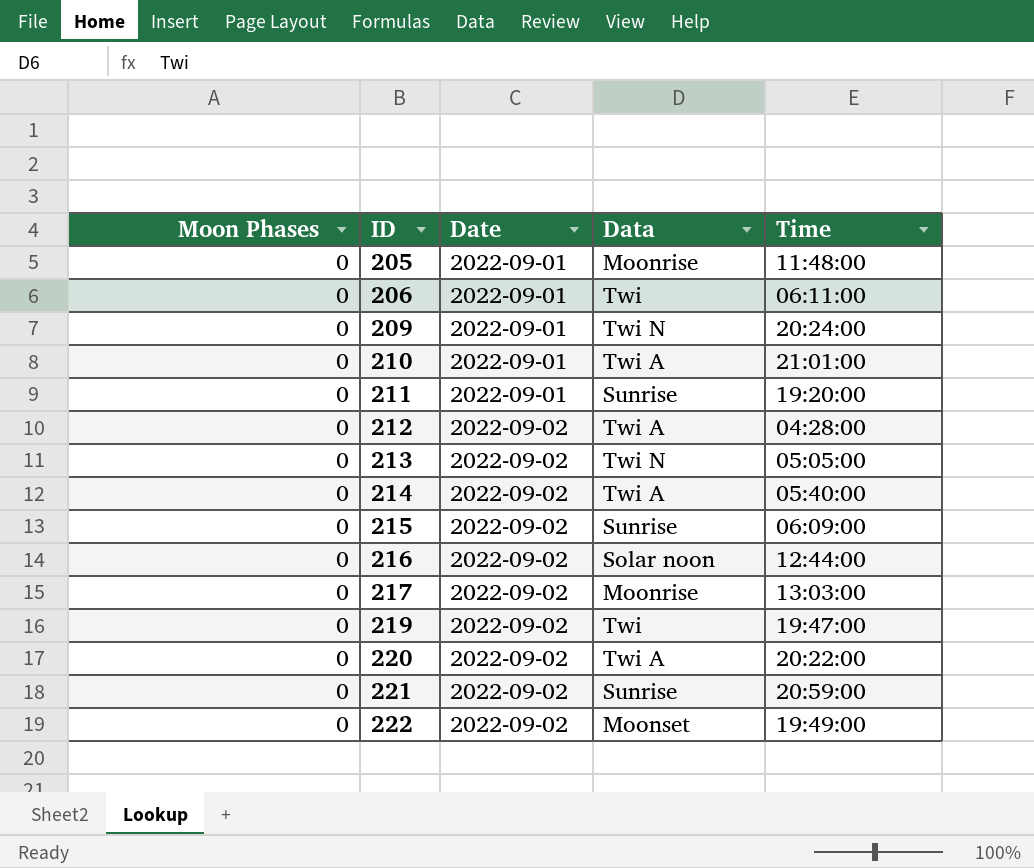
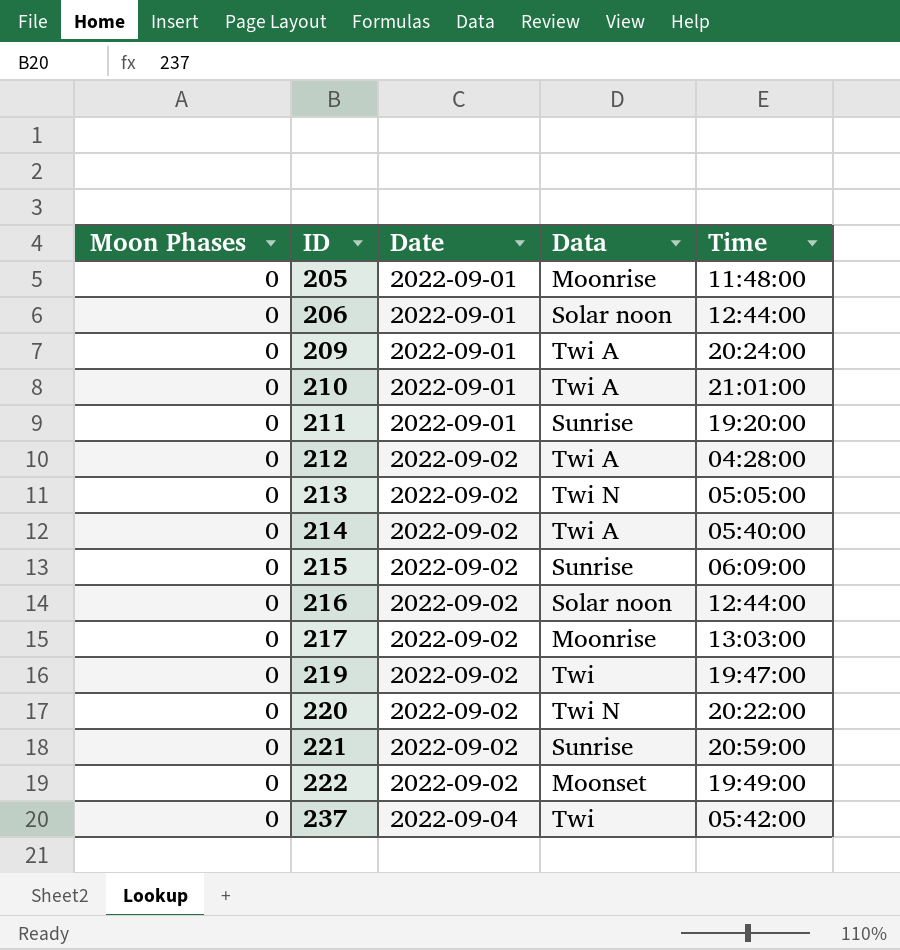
206 | Data: Twi -> Solar noon
206 | Time: 06:11:00 -> 12:44:00
209 | Data: Twi N -> Twi A
220 | Data: Twi A -> Twi N
row 237: none -> 0 | 2022-09-04 | Twi | 05:42:00

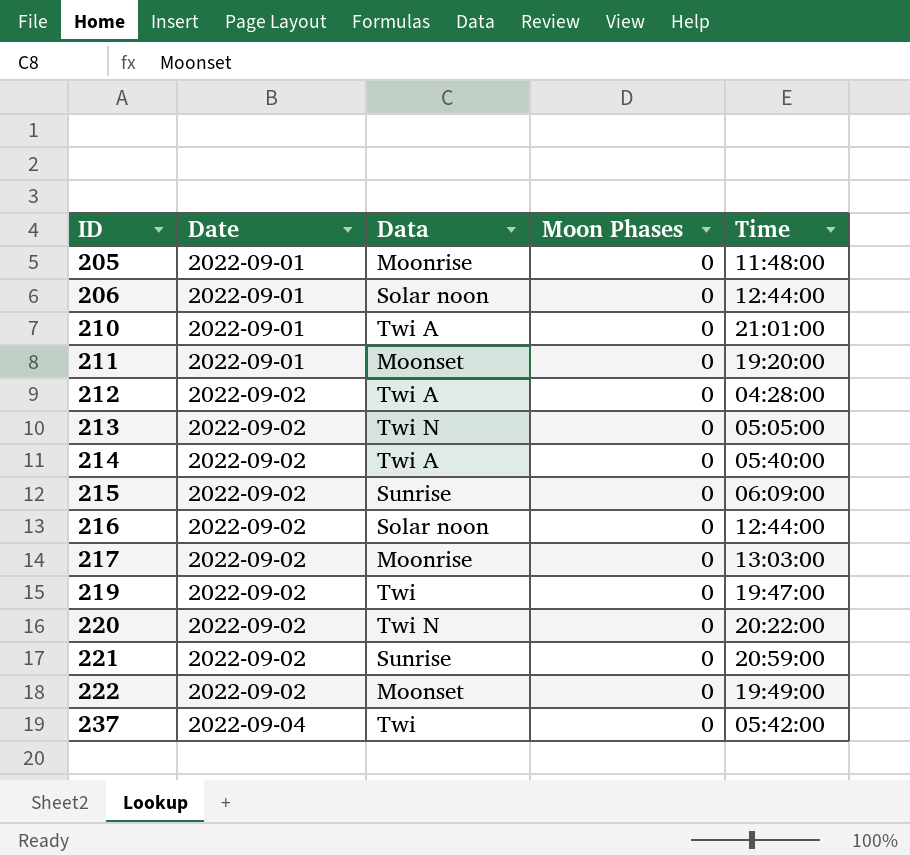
column Moon Phases | position: 1 -> 4
row 209: 0 | 2022-09-01 | Twi A | 20:24:00 -> none
211 | Data: Sunrise -> Moonset

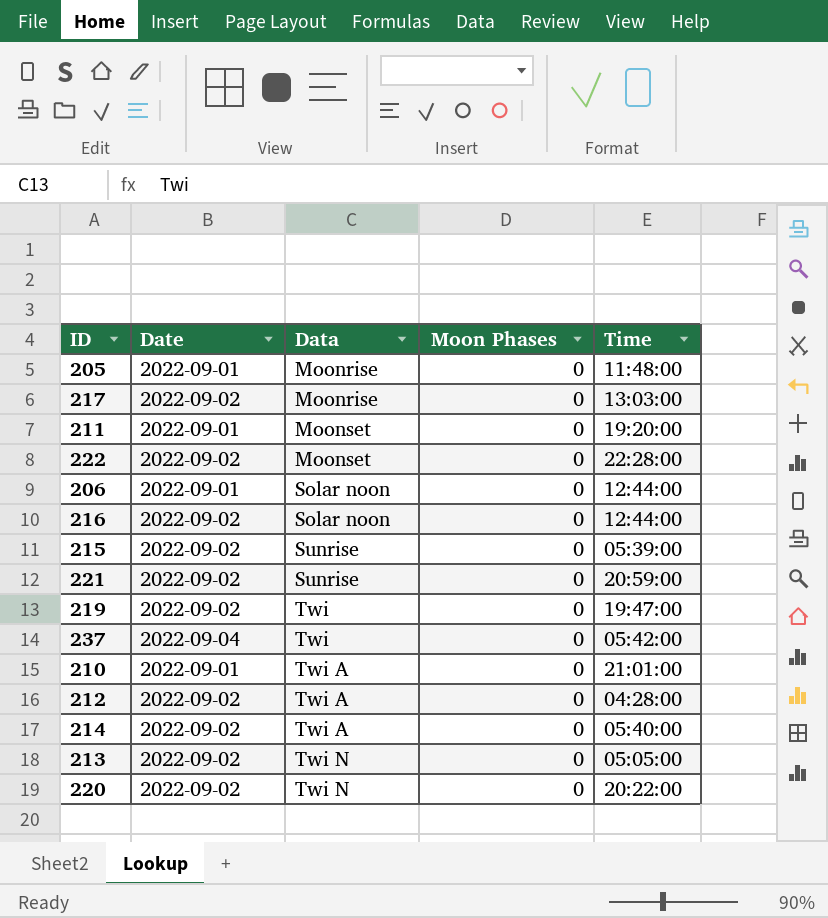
row order: ID ascending -> Data ascending
222 | Time: 19:49:00 -> 22:28:00
215 | Time: 06:09:00 -> 05:39:00

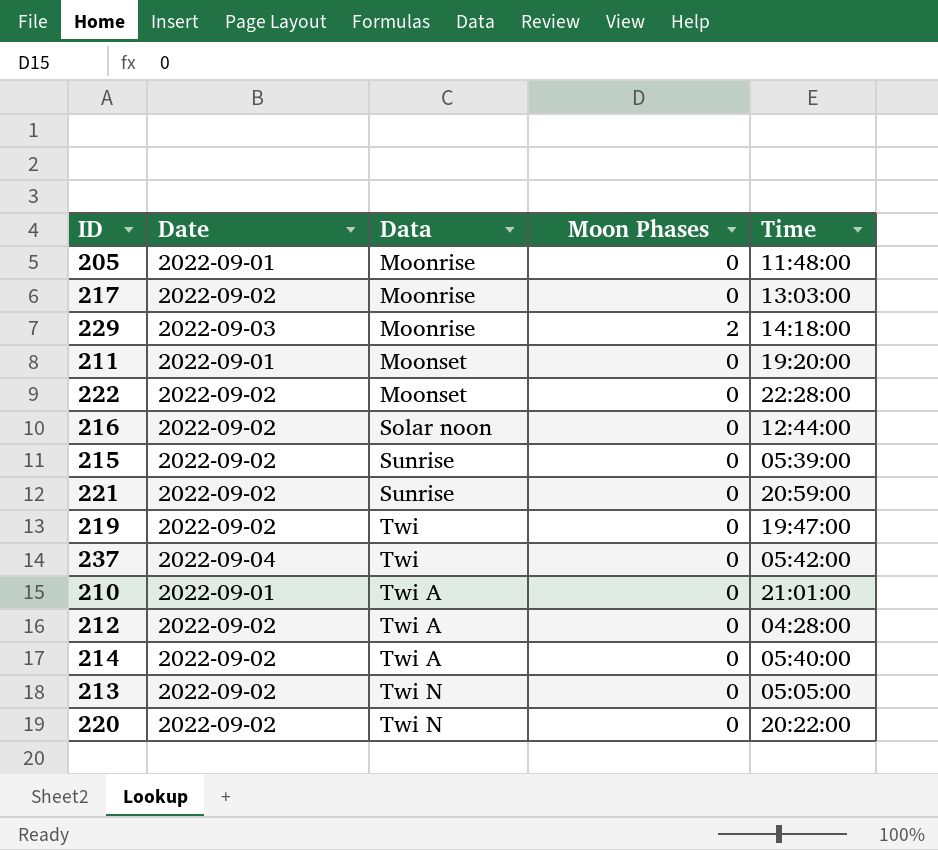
row 206: 2022-09-01 | Solar noon | 0 | 12:44:00 -> none
row 229: none -> 2022-09-03 | Moonrise | 2 | 14:18:00

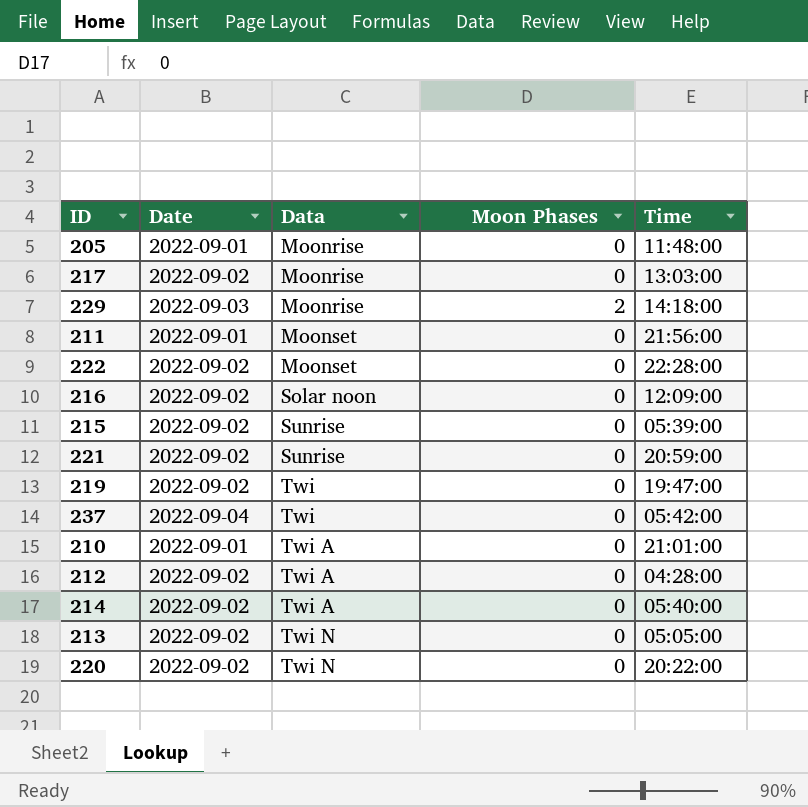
211 | Time: 19:20:00 -> 21:56:00
216 | Time: 12:44:00 -> 12:09:00

